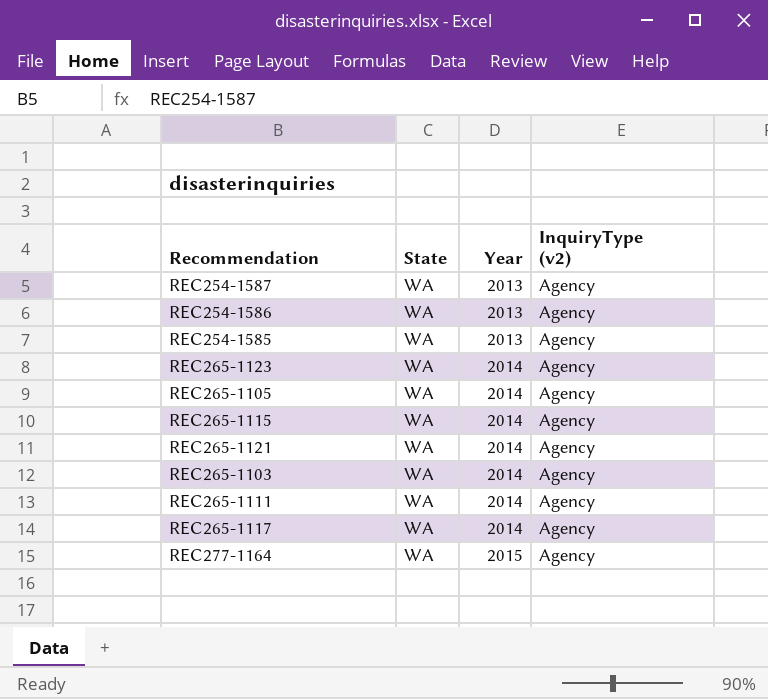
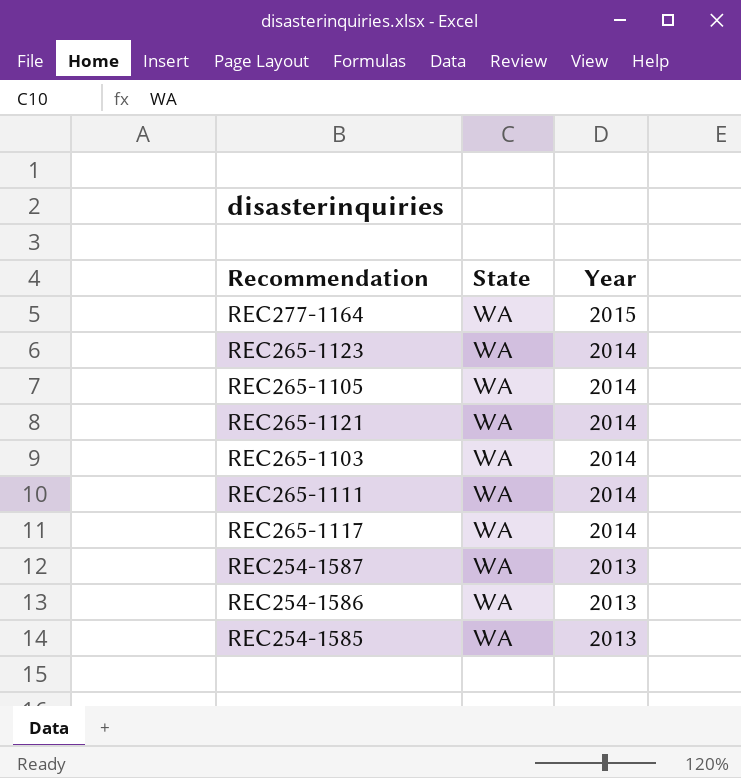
row order: Year ascending -> Year descending
column InquiryType (v2) | position: 4 -> none
row REC265-1115: WA | 2014 | Agency -> none

